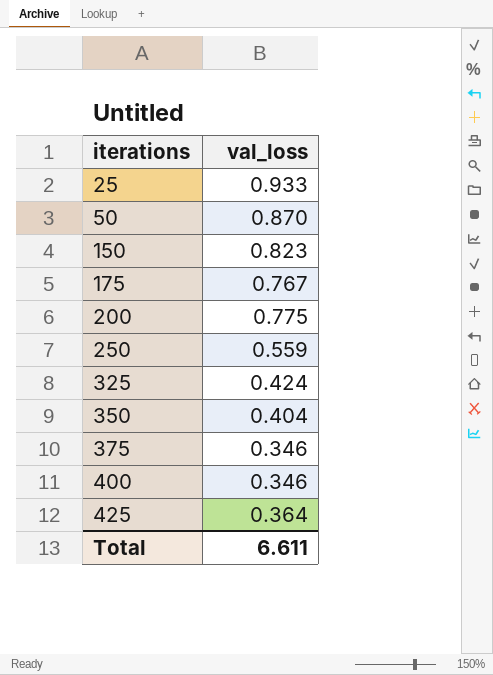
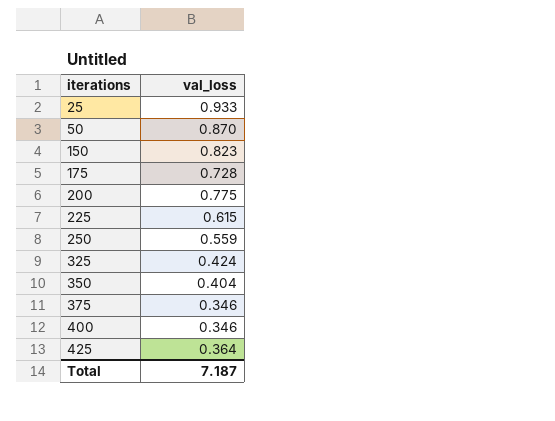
175 | val_loss: 0.767 -> 0.728
row 225: none -> 0.615
Total | val_loss: 6.611 -> 7.187

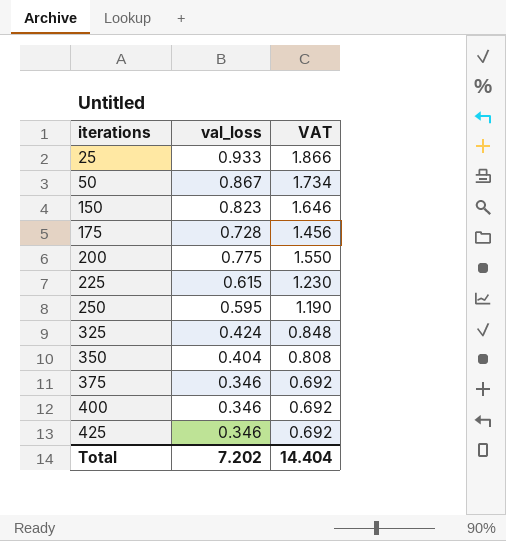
column VAT | formula: none -> [val_loss] * 2
50 | val_loss: 0.870 -> 0.867
250 | val_loss: 0.559 -> 0.595
425 | val_loss: 0.364 -> 0.346
Total | val_loss: 7.187 -> 7.202

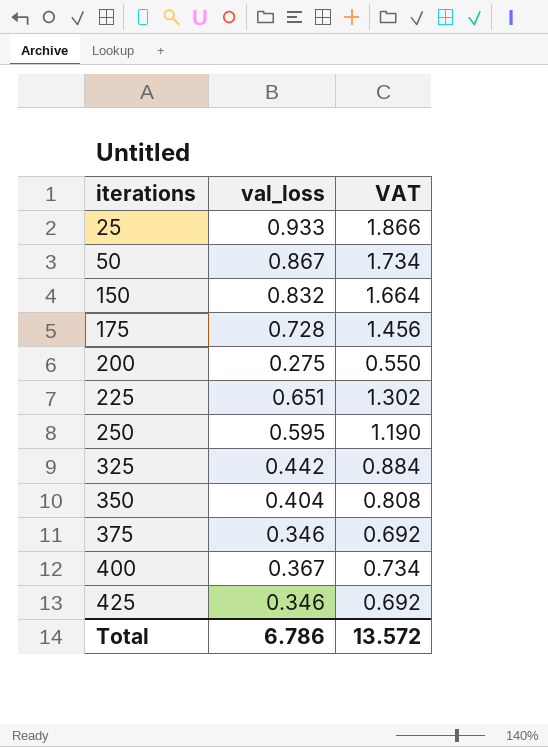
150 | val_loss: 0.823 -> 0.832
150 | VAT: 1.646 -> 1.664
200 | val_loss: 0.775 -> 0.275
200 | VAT: 1.550 -> 0.550
225 | val_loss: 0.615 -> 0.651
225 | VAT: 1.230 -> 1.302
325 | val_loss: 0.424 -> 0.442
325 | VAT: 0.848 -> 0.884
400 | val_loss: 0.346 -> 0.367
400 | VAT: 0.692 -> 0.734
Total | val_loss: 7.202 -> 6.786
Total | VAT: 14.404 -> 13.572

